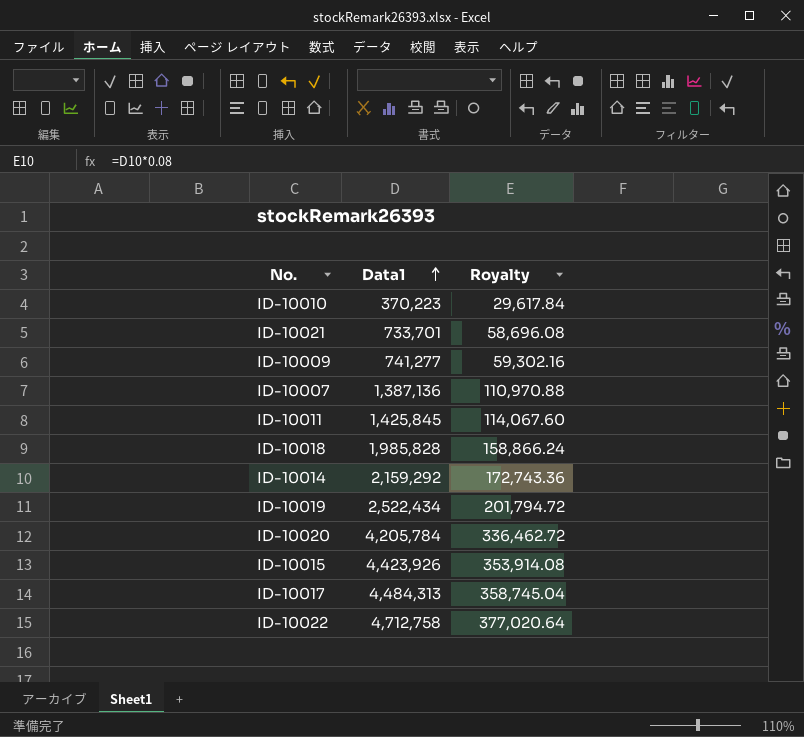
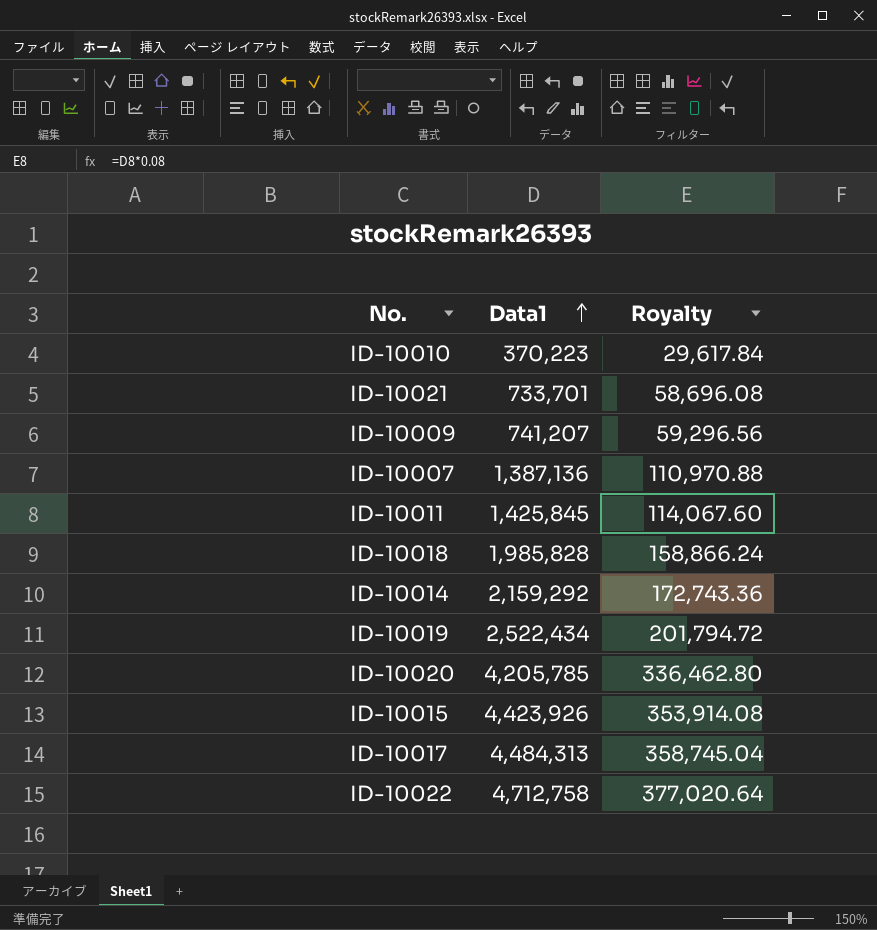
ID-10009 | Data1: 741,277 -> 741,207
ID-10009 | Royalty: 59,302.16 -> 59,296.56
ID-10020 | Data1: 4,205,784 -> 4,205,785
ID-10020 | Royalty: 336,462.72 -> 336,462.80

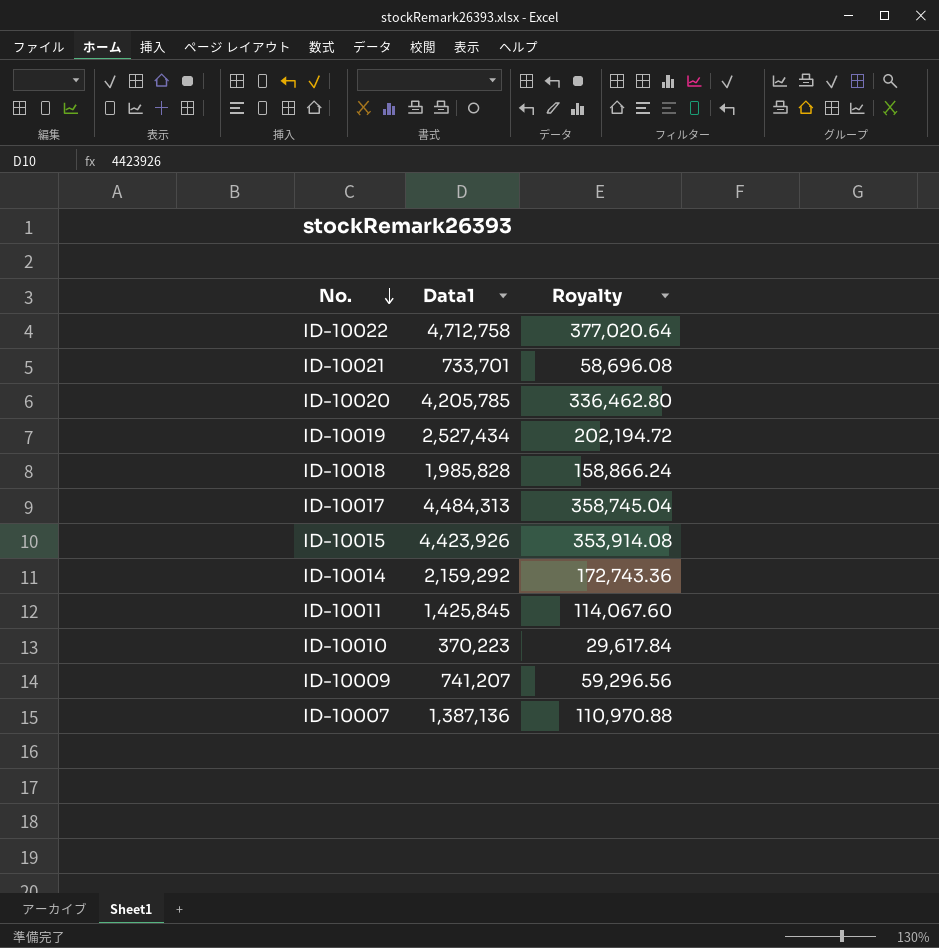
row order: Data1 ascending -> No. descending
ID-10019 | Data1: 2,522,434 -> 2,527,434
ID-10019 | Royalty: 201,794.72 -> 202,194.72

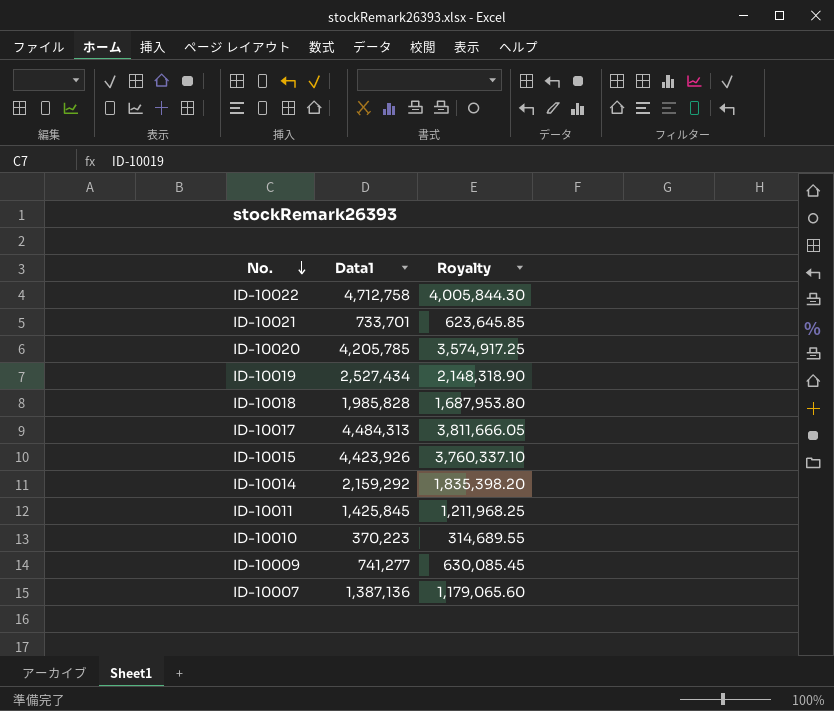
column Royalty | formula: [Data1] * 0.08 -> [Data1] * 0.85
ID-10009 | Data1: 741,207 -> 741,277

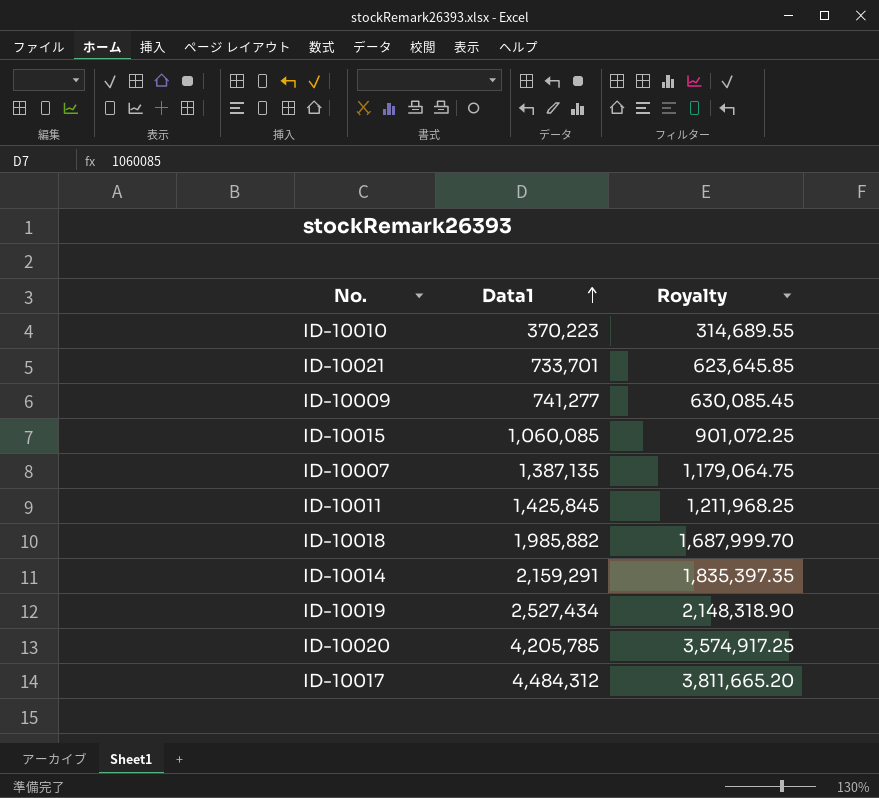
row order: No. descending -> Data1 ascending
row ID-10022: 4,712,758 | 4,005,844.30 -> none
ID-10015 | Data1: 4,423,926 -> 1,060,085
ID-10015 | Royalty: 3,760,337.10 -> 901,072.25
ID-10007 | Data1: 1,387,136 -> 1,387,135
ID-10007 | Royalty: 1,179,065.60 -> 1,179,064.75
ID-10018 | Data1: 1,985,828 -> 1,985,882
ID-10018 | Royalty: 1,687,953.80 -> 1,687,999.70
ID-10014 | Data1: 2,159,292 -> 2,159,291
ID-10014 | Royalty: 1,835,398.20 -> 1,835,397.35
ID-10017 | Data1: 4,484,313 -> 4,484,312
ID-10017 | Royalty: 3,811,666.05 -> 3,811,665.20

